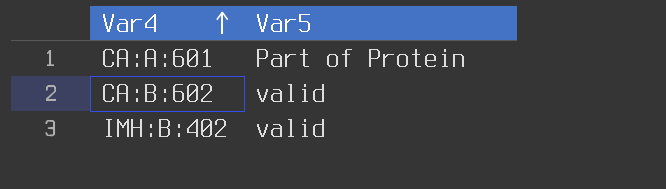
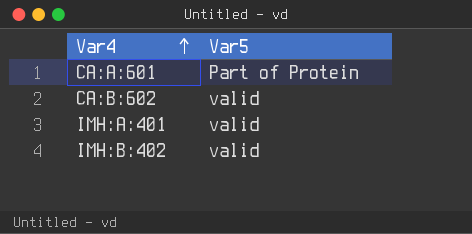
row IMH:A:401: none -> valid

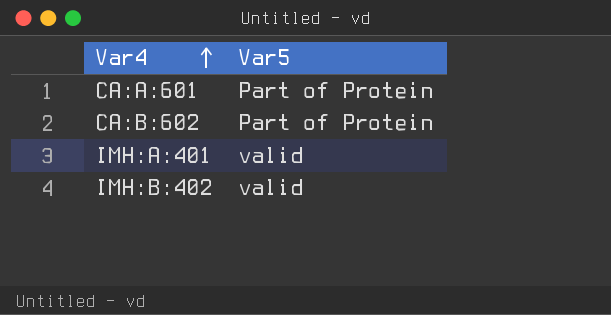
CA:B:602 | Var5: valid -> Part of Protein

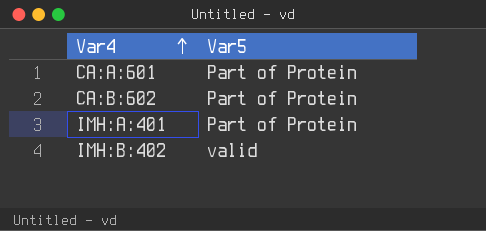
IMH:A:401 | Var5: valid -> Part of Protein

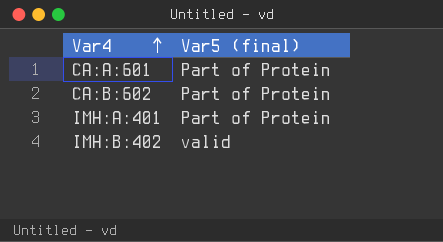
column name: Var5 -> Var5 (final)

